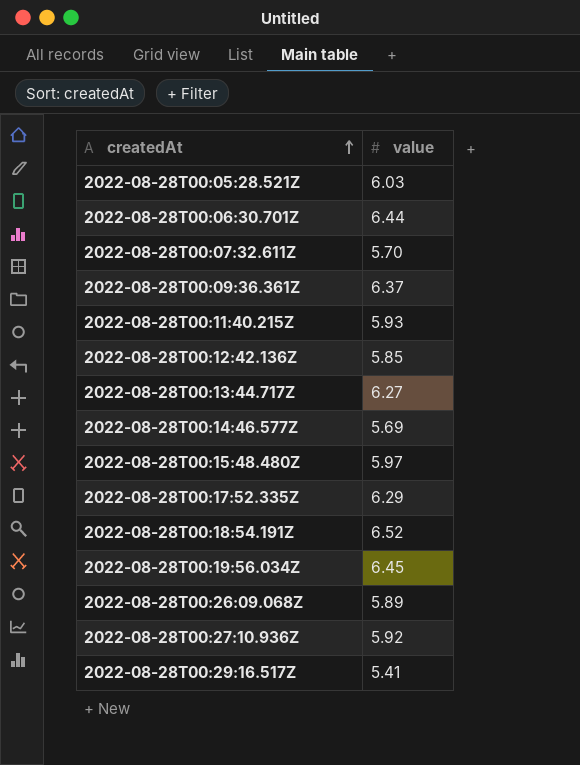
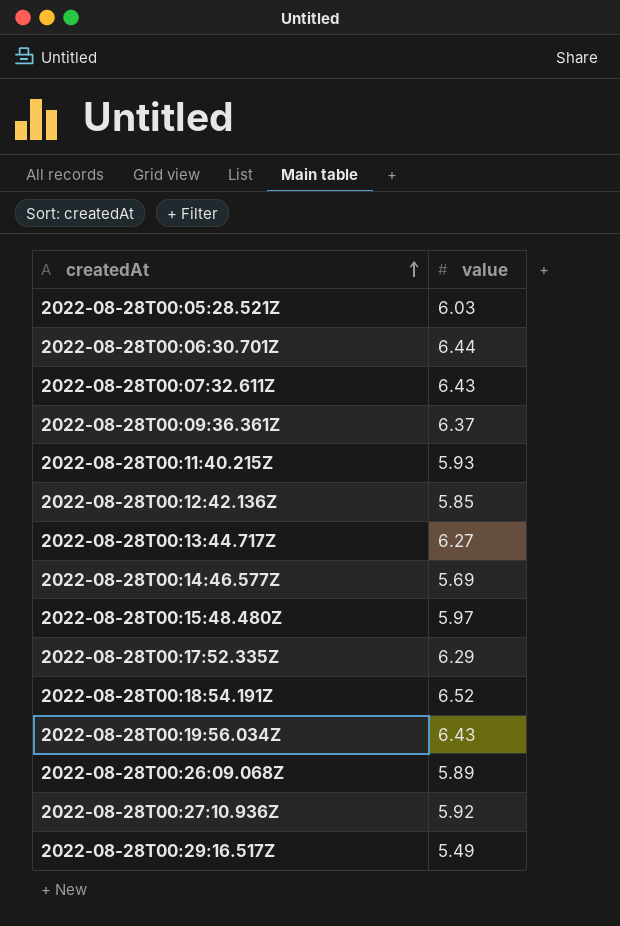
2022-08-28T00:07:32.611Z | value: 5.70 -> 6.43
2022-08-28T00:19:56.034Z | value: 6.45 -> 6.43
2022-08-28T00:29:16.517Z | value: 5.41 -> 5.49

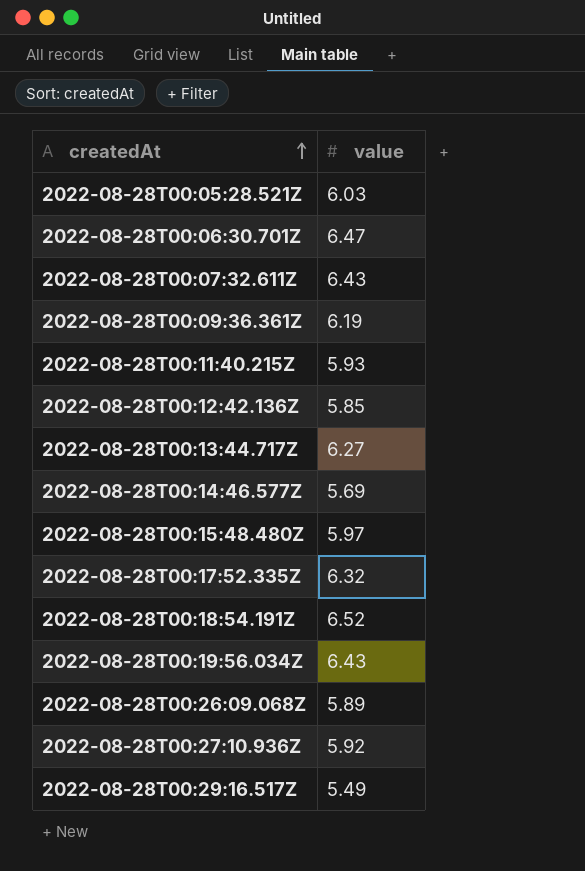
2022-08-28T00:06:30.701Z | value: 6.44 -> 6.47
2022-08-28T00:09:36.361Z | value: 6.37 -> 6.19
2022-08-28T00:17:52.335Z | value: 6.29 -> 6.32

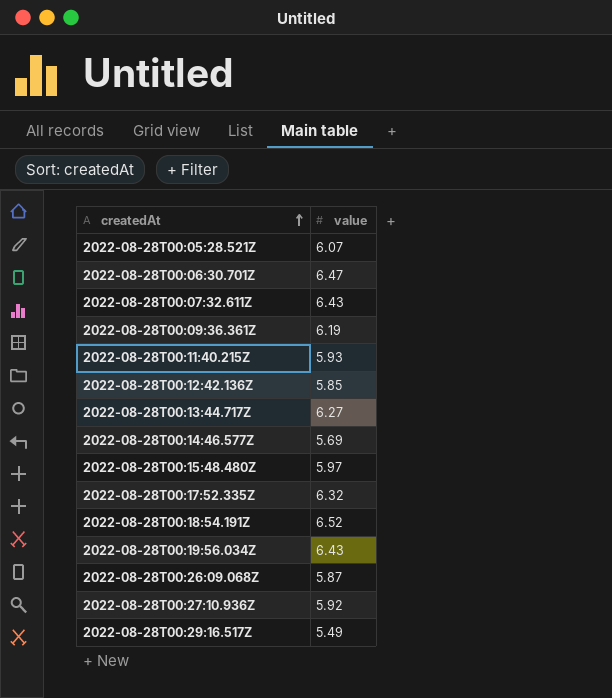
2022-08-28T00:05:28.521Z | value: 6.03 -> 6.07
2022-08-28T00:26:09.068Z | value: 5.89 -> 5.87

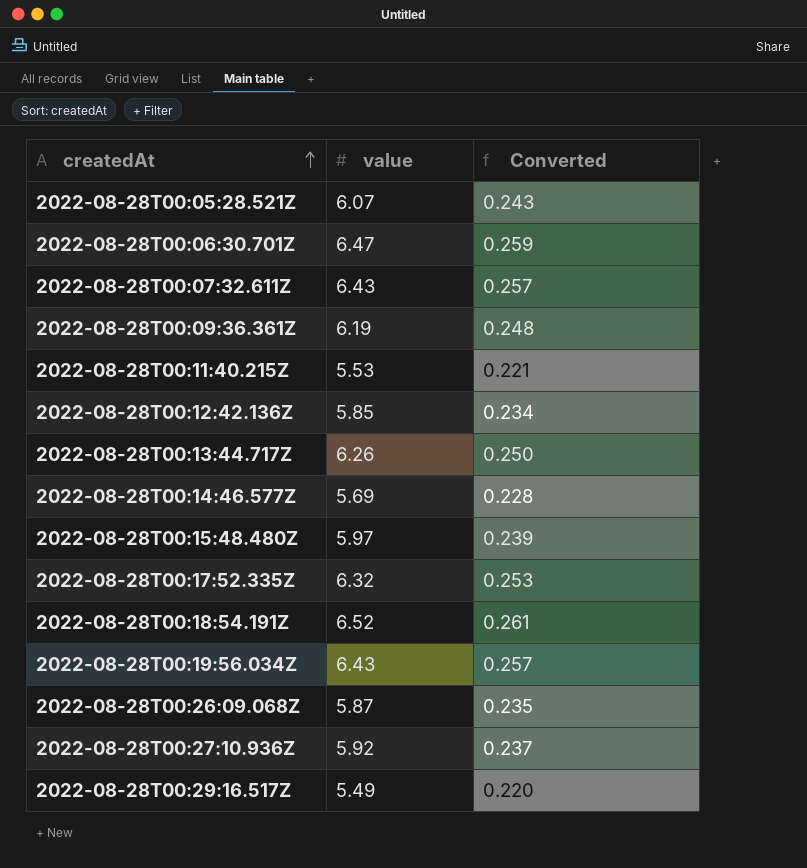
column Converted | formula: none -> [value] * 0.04
2022-08-28T00:11:40.215Z | value: 5.93 -> 5.53
2022-08-28T00:13:44.717Z | value: 6.27 -> 6.26

